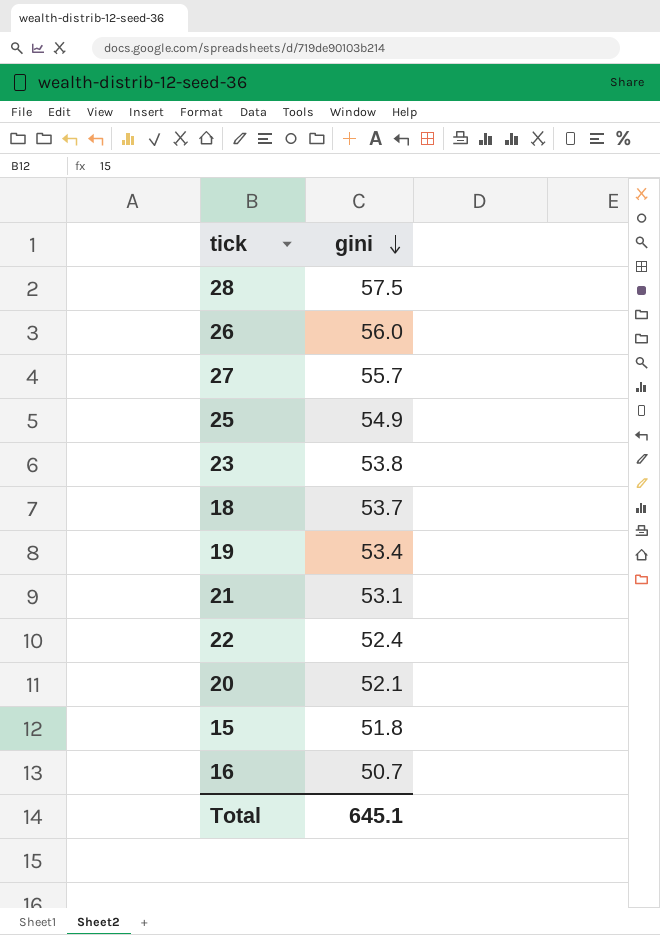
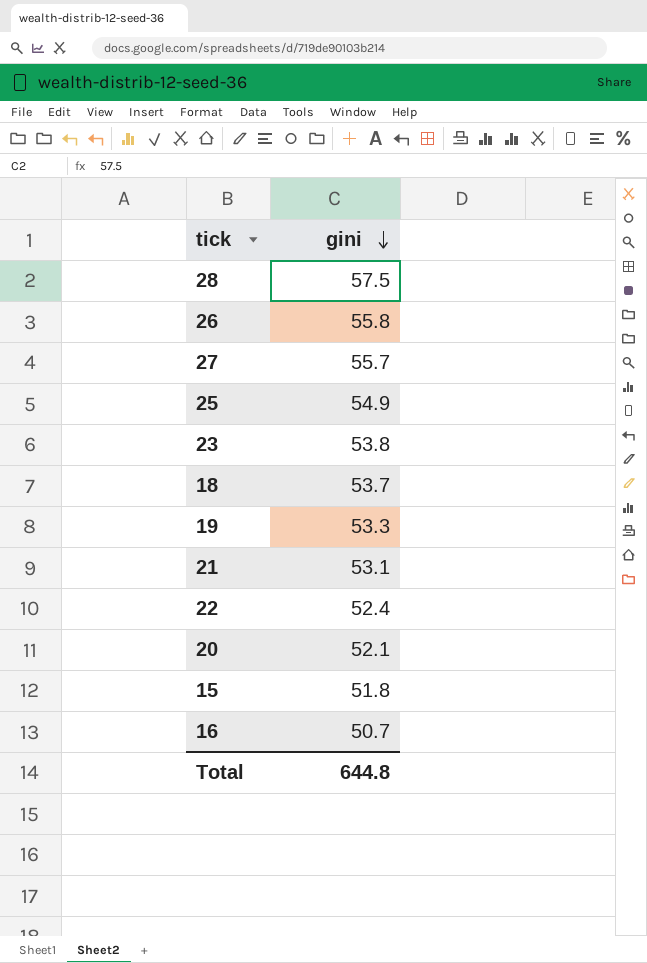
26 | gini: 56.0 -> 55.8
19 | gini: 53.4 -> 53.3
Total | gini: 645.1 -> 644.8

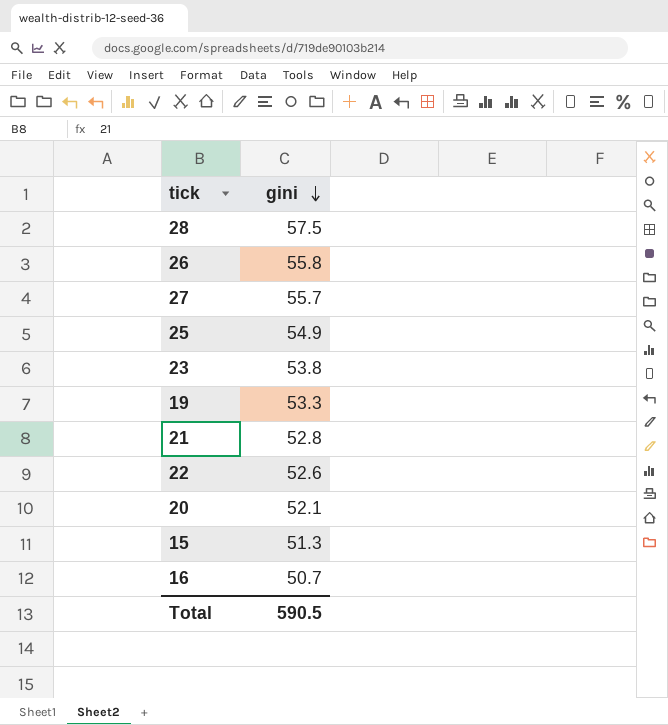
row 18: 53.7 -> none
21 | gini: 53.1 -> 52.8
22 | gini: 52.4 -> 52.6
15 | gini: 51.8 -> 51.3
Total | gini: 644.8 -> 590.5

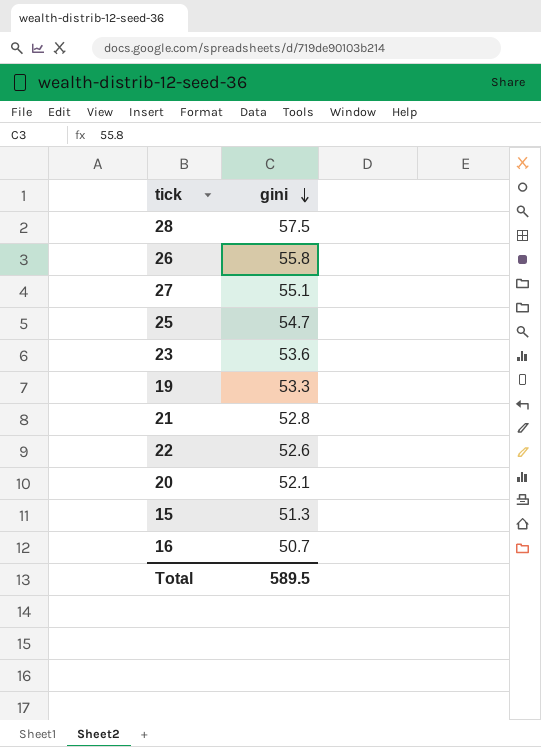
27 | gini: 55.7 -> 55.1
25 | gini: 54.9 -> 54.7
23 | gini: 53.8 -> 53.6
Total | gini: 590.5 -> 589.5

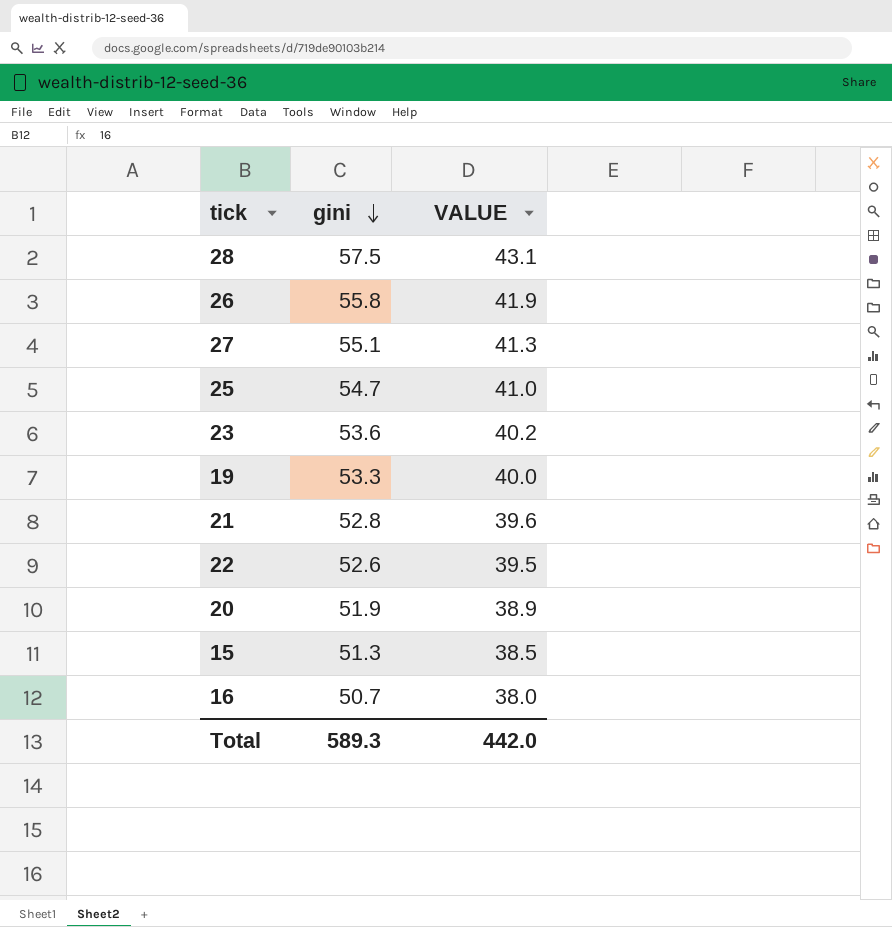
column VALUE | formula: none -> [gini] * 0.75
20 | gini: 52.1 -> 51.9
Total | gini: 589.5 -> 589.3

